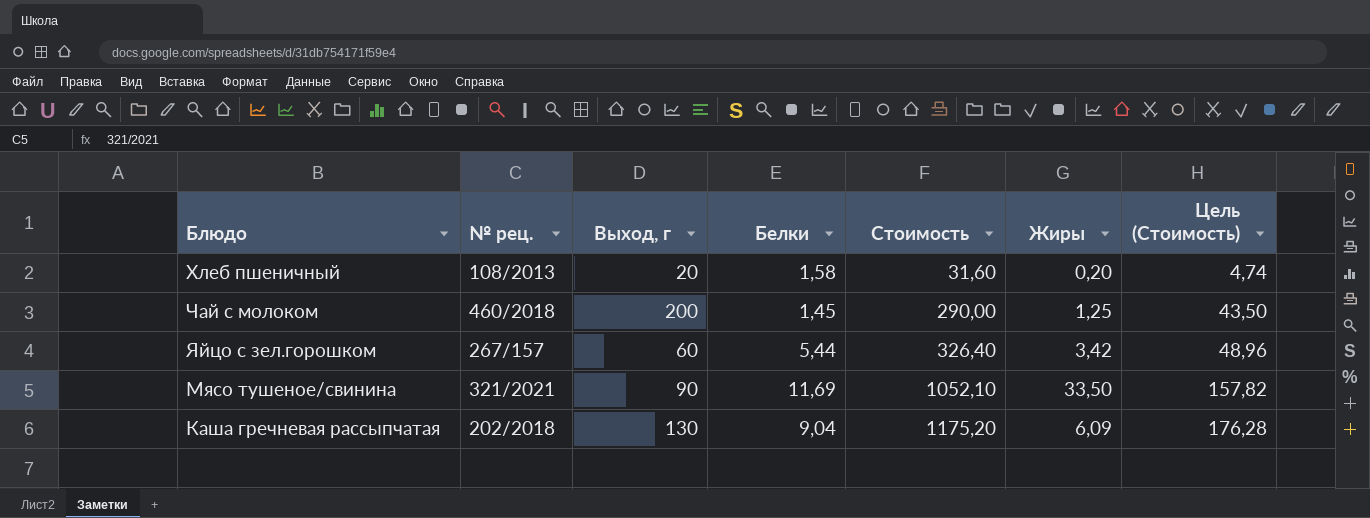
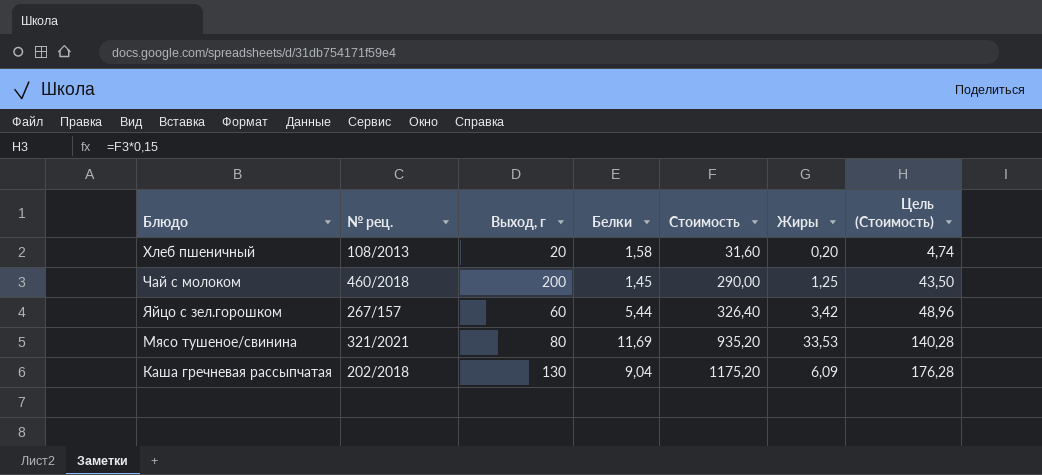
Мясо тушеное/свинина | Выход, г: 90 -> 80
Мясо тушеное/свинина | Стоимость: 1052,10 -> 935,20
Мясо тушеное/свинина | Жиры: 33,50 -> 33,53
Мясо тушеное/свинина | Цель (Стоимость): 157,82 -> 140,28

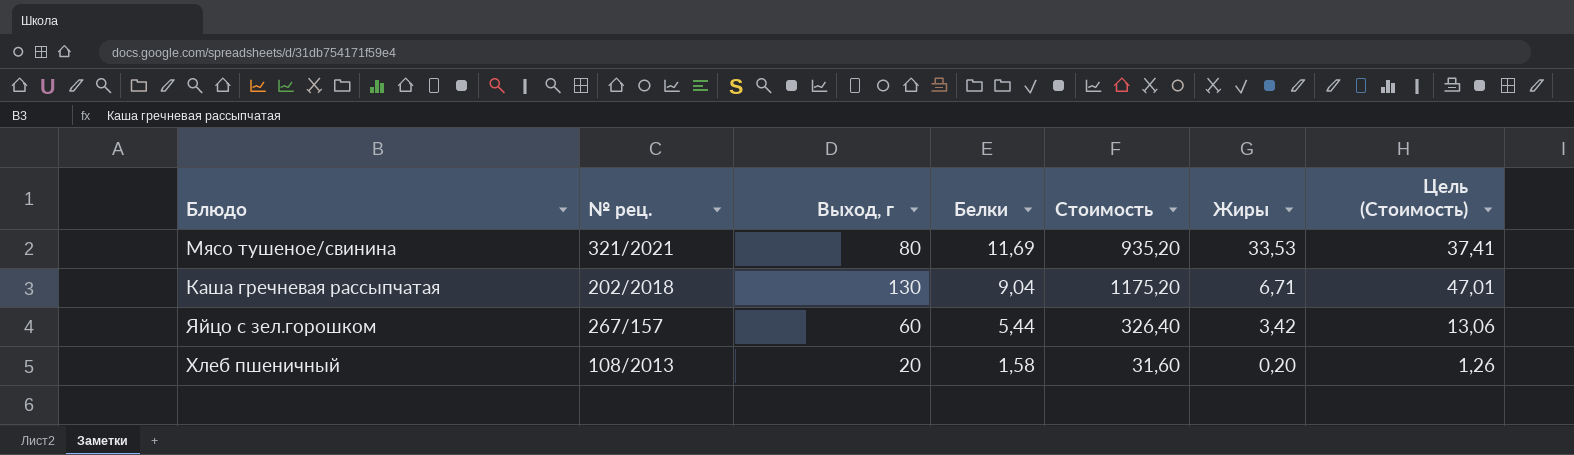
row order: Стоимость ascending -> Белки descending
column Цель (Стоимость) | formula: [Стоимость] * 0,15 -> [Стоимость] * 0,04
row Чай с молоком: 460/2018 | 200 | 1,45 | 290,00 | 1,25 | 43,50 -> none
Каша гречневая рассыпчатая | Жиры: 6,09 -> 6,71

